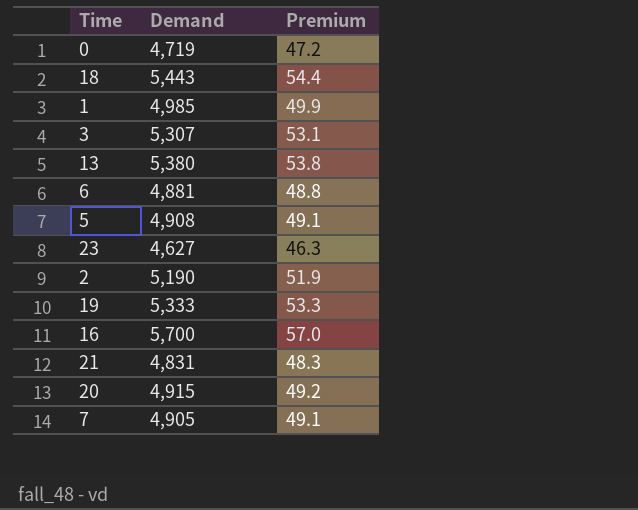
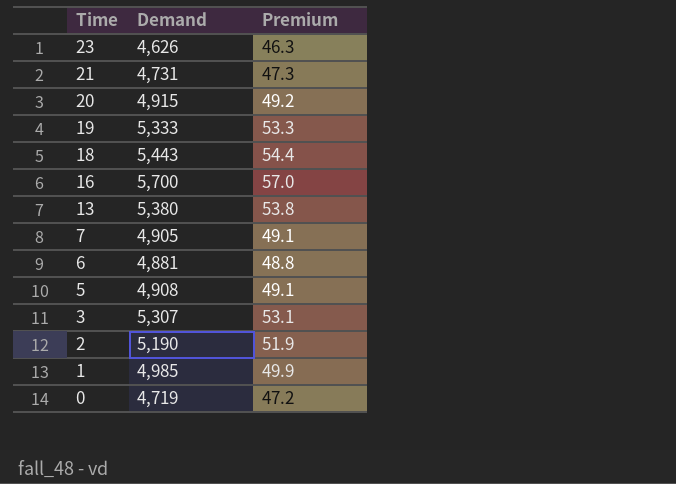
row order: none -> Time descending
23 | Demand: 4,627 -> 4,626
21 | Demand: 4,831 -> 4,731
21 | Premium: 48.3 -> 47.3

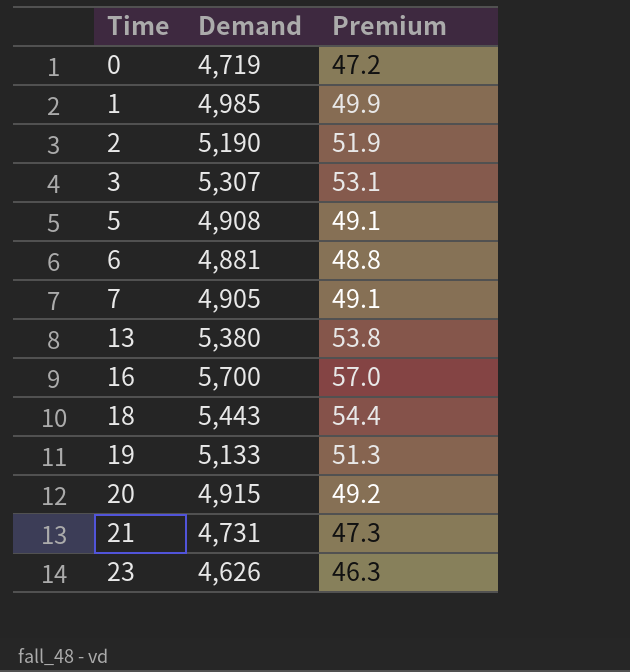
row order: Time descending -> Time ascending
19 | Demand: 5,333 -> 5,133
19 | Premium: 53.3 -> 51.3

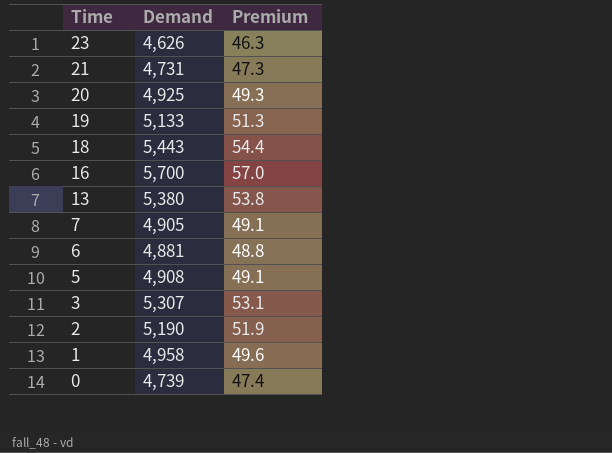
row order: Time ascending -> Time descending
20 | Demand: 4,915 -> 4,925
20 | Premium: 49.2 -> 49.3
1 | Demand: 4,985 -> 4,958
1 | Premium: 49.9 -> 49.6
0 | Demand: 4,719 -> 4,739
0 | Premium: 47.2 -> 47.4

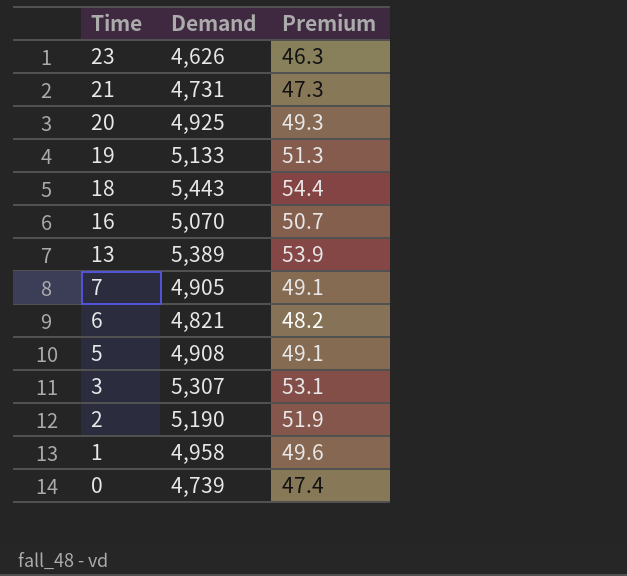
16 | Demand: 5,700 -> 5,070
16 | Premium: 57.0 -> 50.7
13 | Demand: 5,380 -> 5,389
13 | Premium: 53.8 -> 53.9
6 | Demand: 4,881 -> 4,821
6 | Premium: 48.8 -> 48.2

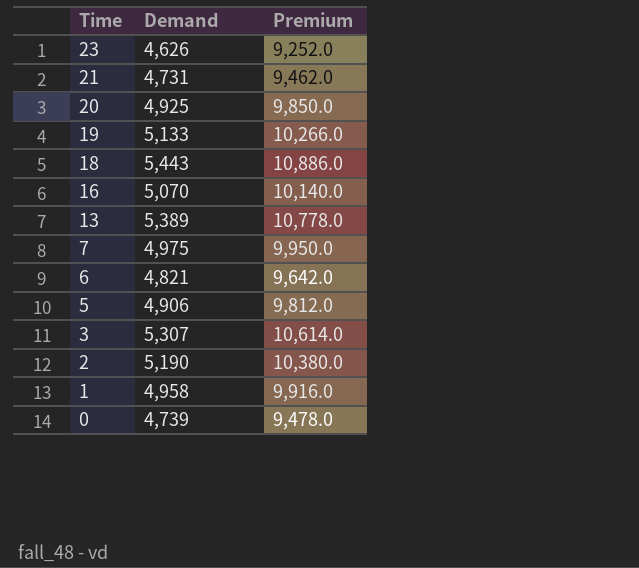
column Premium | formula: [Demand] * 0.01 -> [Demand] * 2
7 | Demand: 4,905 -> 4,975
5 | Demand: 4,908 -> 4,906

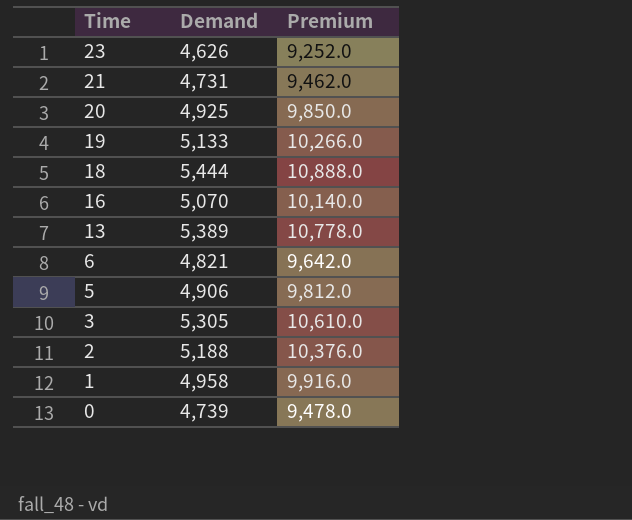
row 7: 4,975 | 9,950.0 -> none
18 | Demand: 5,443 -> 5,444
18 | Premium: 10,886.0 -> 10,888.0
3 | Demand: 5,307 -> 5,305
3 | Premium: 10,614.0 -> 10,610.0
2 | Demand: 5,190 -> 5,188
2 | Premium: 10,380.0 -> 10,376.0

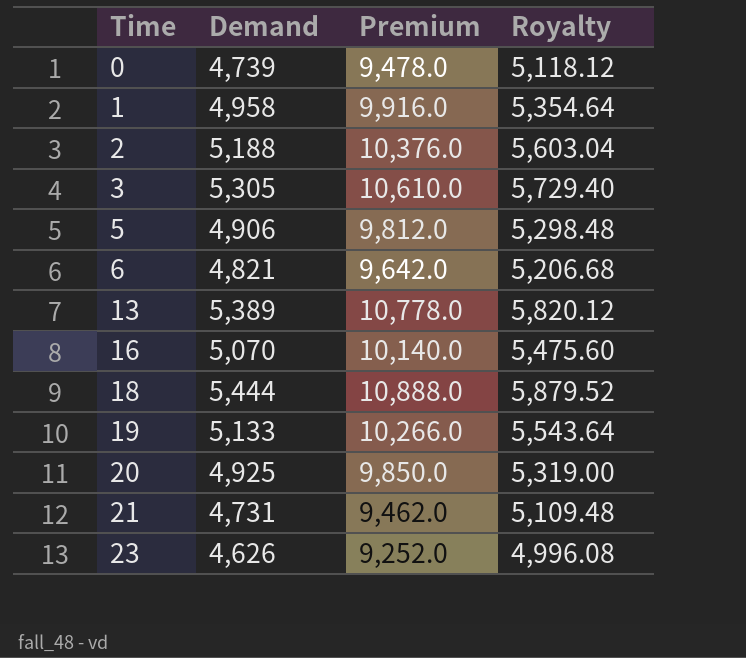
row order: Time descending -> Time ascending
column Royalty | formula: none -> [Demand] * 1.08

